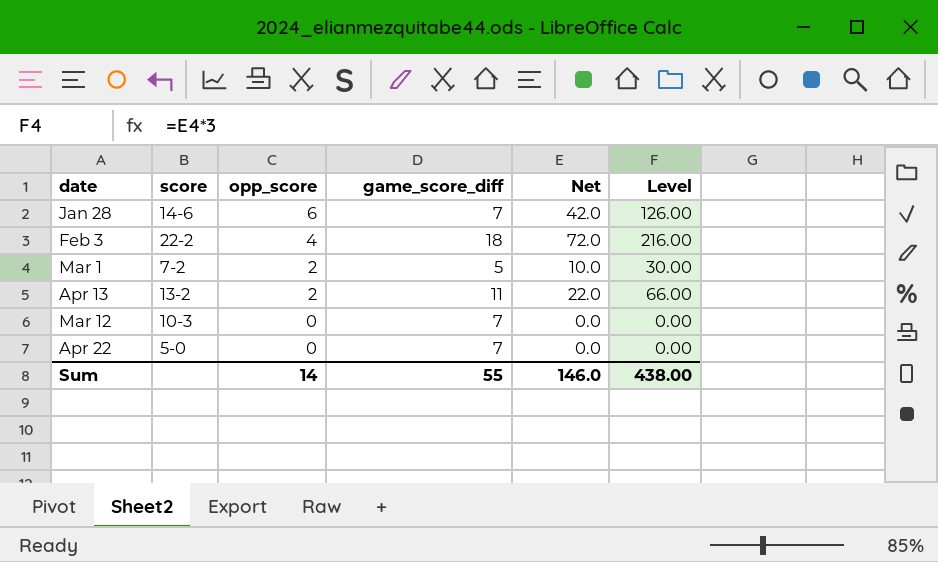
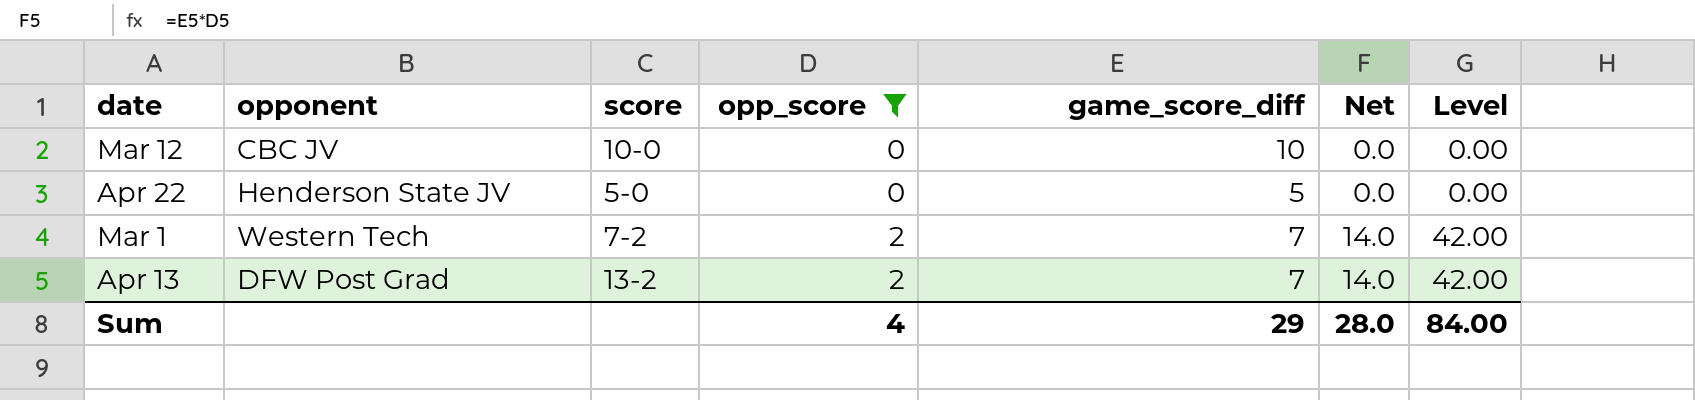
filter: none -> opp_score <= 2
row order: opp_score descending -> opp_score ascending
column opponent | position: none -> 2
Mar 12 | score: 10-3 -> 10-0
Mar 12 | game_score_diff: 7 -> 10
Apr 22 | game_score_diff: 7 -> 5
Mar 1 | game_score_diff: 5 -> 7
Mar 1 | Net: 10.0 -> 14.0
Mar 1 | Level: 30.00 -> 42.00
Apr 13 | game_score_diff: 11 -> 7
Apr 13 | Net: 22.0 -> 14.0
Apr 13 | Level: 66.00 -> 42.00
Sum | opp_score: 14 -> 4
Sum | game_score_diff: 55 -> 29
Sum | Net: 146.0 -> 28.0
Sum | Level: 438.00 -> 84.00

